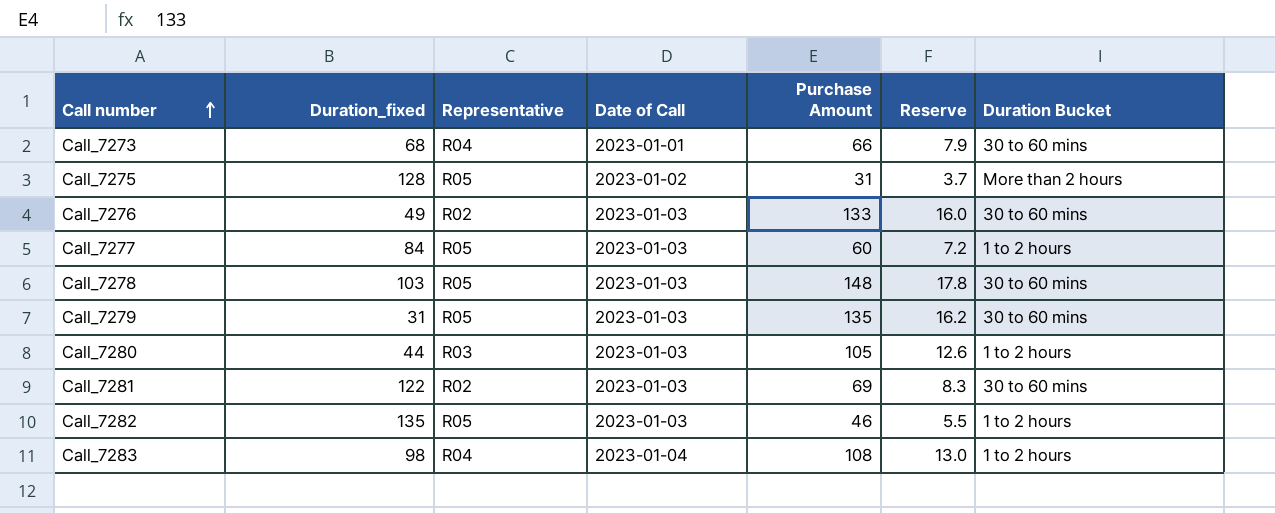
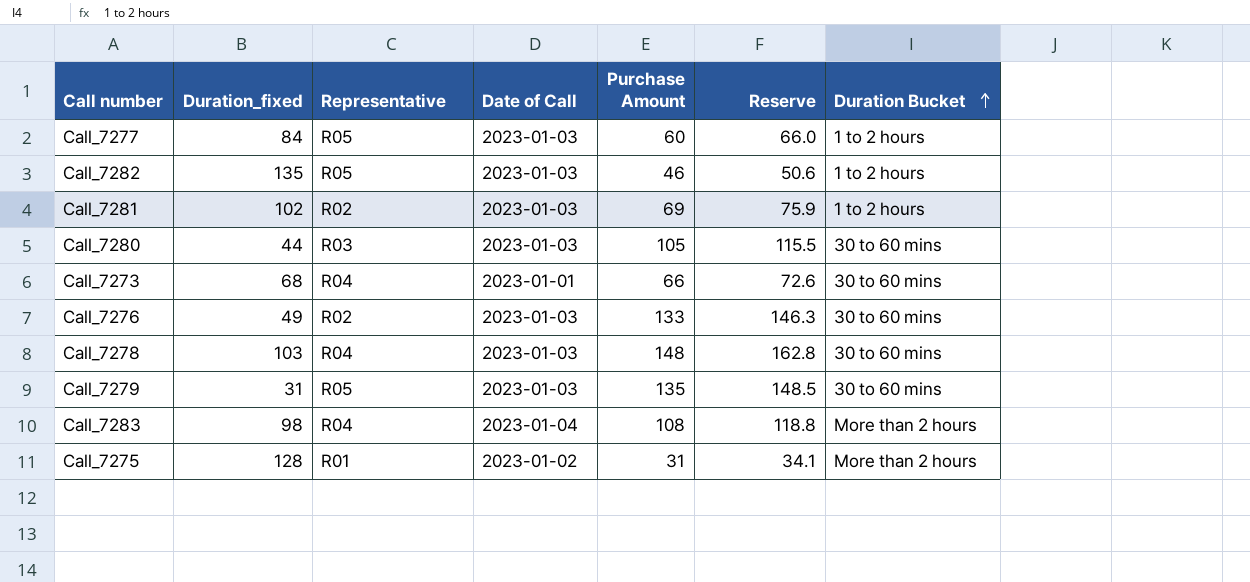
row order: Call number ascending -> Duration Bucket ascending
column Reserve | formula: [Purchase Amount] * 0.12 -> [Purchase Amount] * 1.1
Call_7281 | Duration_fixed: 122 -> 102
Call_7281 | Duration Bucket: 30 to 60 mins -> 1 to 2 hours
Call_7280 | Duration Bucket: 1 to 2 hours -> 30 to 60 mins
Call_7278 | Representative: R05 -> R04
Call_7283 | Duration Bucket: 1 to 2 hours -> More than 2 hours
Call_7275 | Representative: R05 -> R01

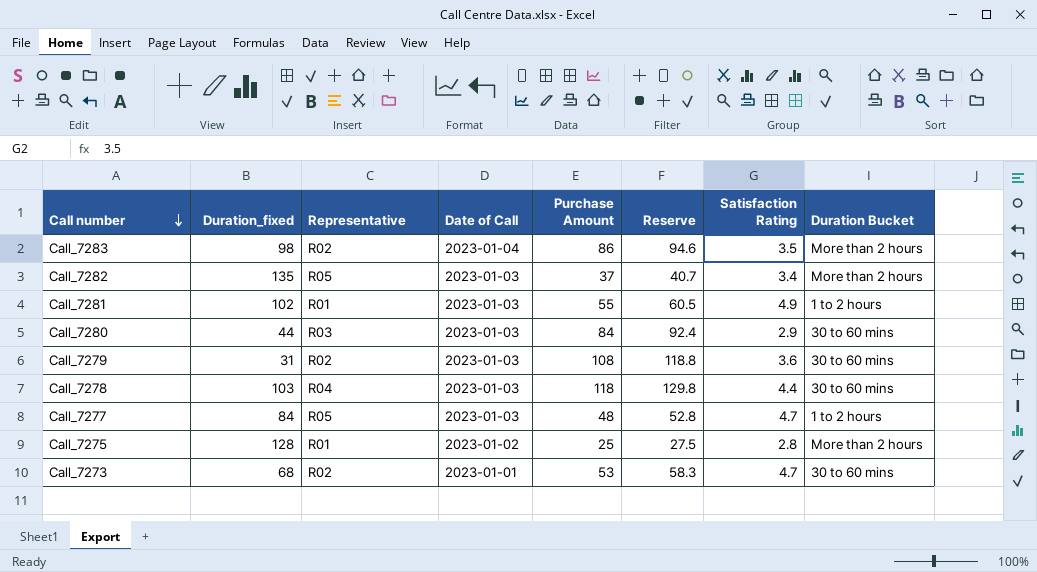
row order: Duration Bucket ascending -> Call number descending
column Satisfaction Rating | position: none -> 7
row Call_7276: 49 | R02 | 2023-01-03 | 133 | 146.3 | 30 to 60 mins -> none
Call_7283 | Representative: R04 -> R02
Call_7283 | Purchase Amount: 108 -> 86
Call_7283 | Reserve: 118.8 -> 94.6
Call_7282 | Purchase Amount: 46 -> 37
Call_7282 | Reserve: 50.6 -> 40.7
Call_7282 | Duration Bucket: 1 to 2 hours -> More than 2 hours
Call_7281 | Representative: R02 -> R01
Call_7281 | Purchase Amount: 69 -> 55
Call_7281 | Reserve: 75.9 -> 60.5
Call_7280 | Purchase Amount: 105 -> 84
Call_7280 | Reserve: 115.5 -> 92.4
Call_7279 | Representative: R05 -> R02
Call_7279 | Purchase Amount: 135 -> 108
Call_7279 | Reserve: 148.5 -> 118.8
Call_7278 | Purchase Amount: 148 -> 118
Call_7278 | Reserve: 162.8 -> 129.8
Call_7277 | Purchase Amount: 60 -> 48
Call_7277 | Reserve: 66.0 -> 52.8
Call_7275 | Purchase Amount: 31 -> 25
Call_7275 | Reserve: 34.1 -> 27.5
Call_7273 | Representative: R04 -> R02
Call_7273 | Purchase Amount: 66 -> 53
Call_7273 | Reserve: 72.6 -> 58.3

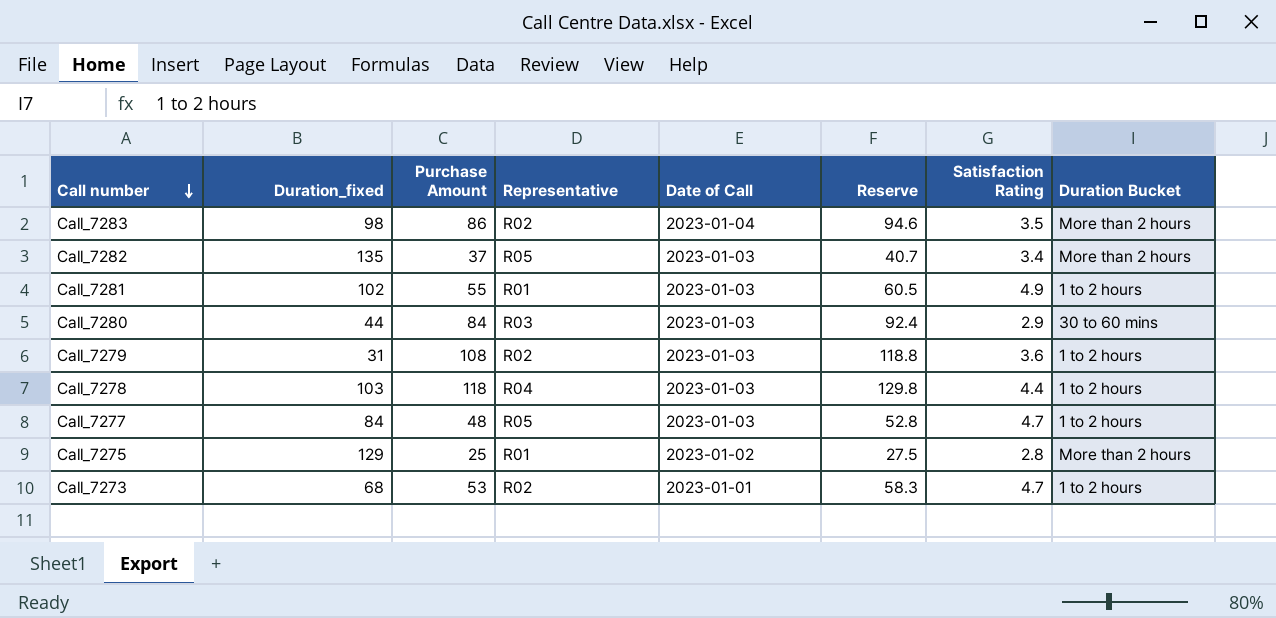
column Purchase Amount | position: 5 -> 3
Call_7279 | Duration Bucket: 30 to 60 mins -> 1 to 2 hours
Call_7278 | Duration Bucket: 30 to 60 mins -> 1 to 2 hours
Call_7275 | Duration_fixed: 128 -> 129
Call_7273 | Duration Bucket: 30 to 60 mins -> 1 to 2 hours

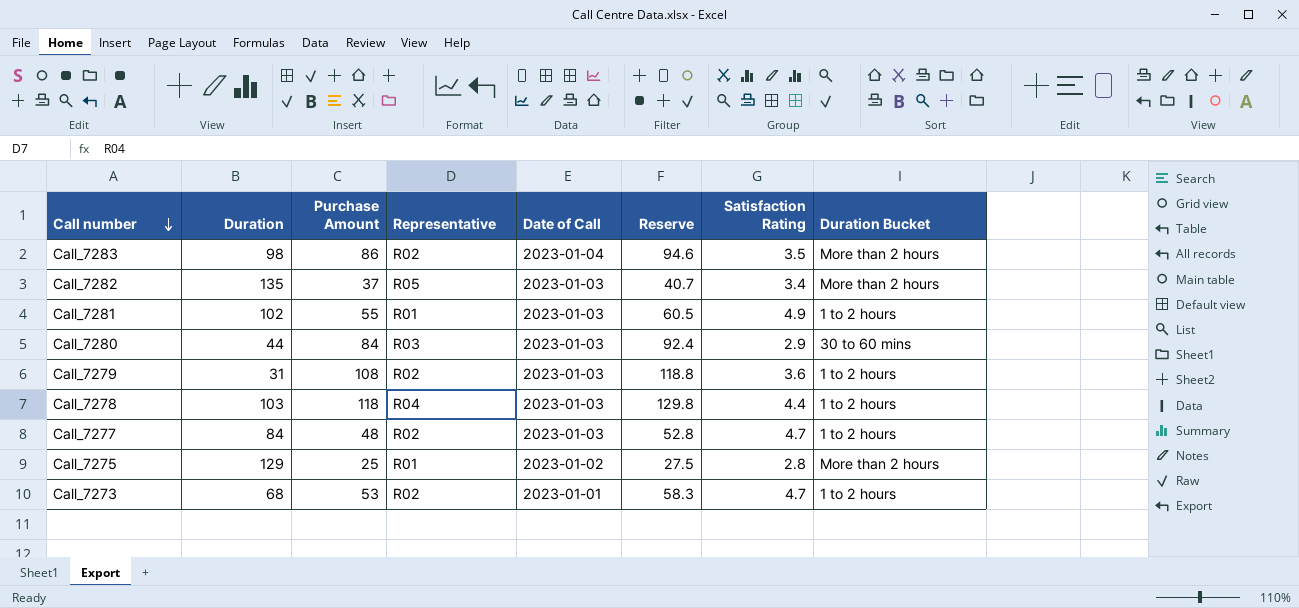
column name: Duration_fixed -> Duration
Call_7277 | Representative: R05 -> R02

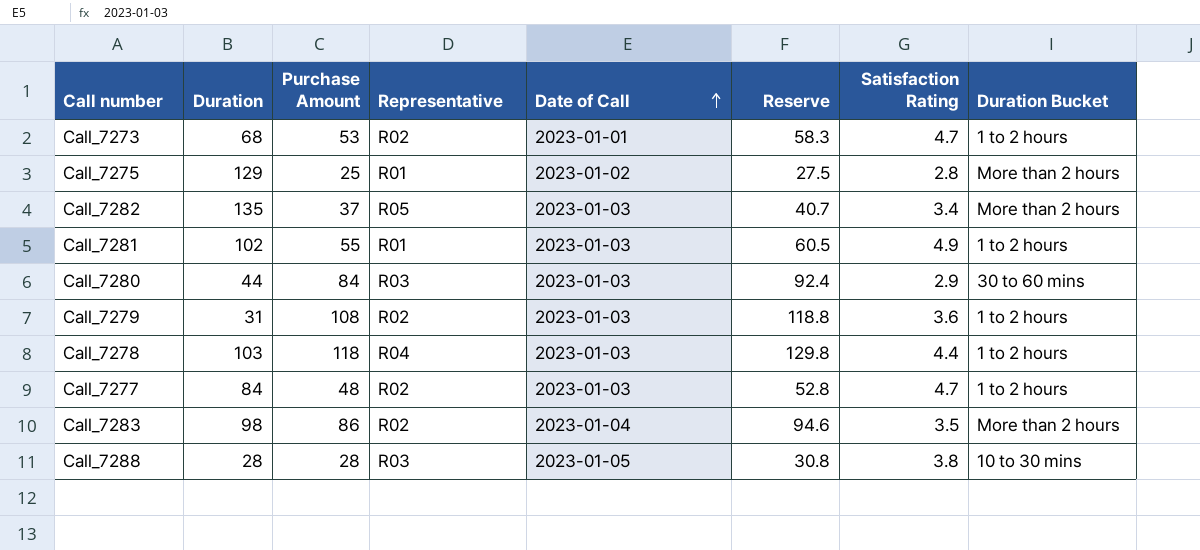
row order: Call number descending -> Date of Call ascending
row Call_7288: none -> 28 | 28 | R03 | 2023-01-05 | 30.8 | 3.8 | 10 to 30 mins

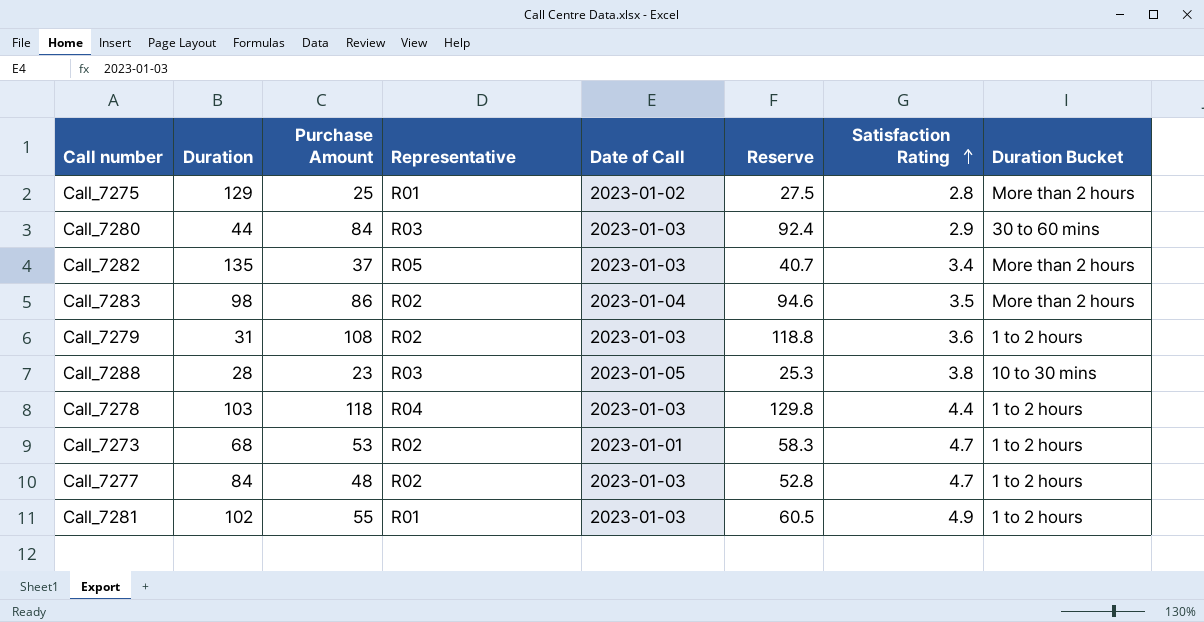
row order: Date of Call ascending -> Satisfaction Rating ascending
Call_7288 | Purchase Amount: 28 -> 23
Call_7288 | Reserve: 30.8 -> 25.3

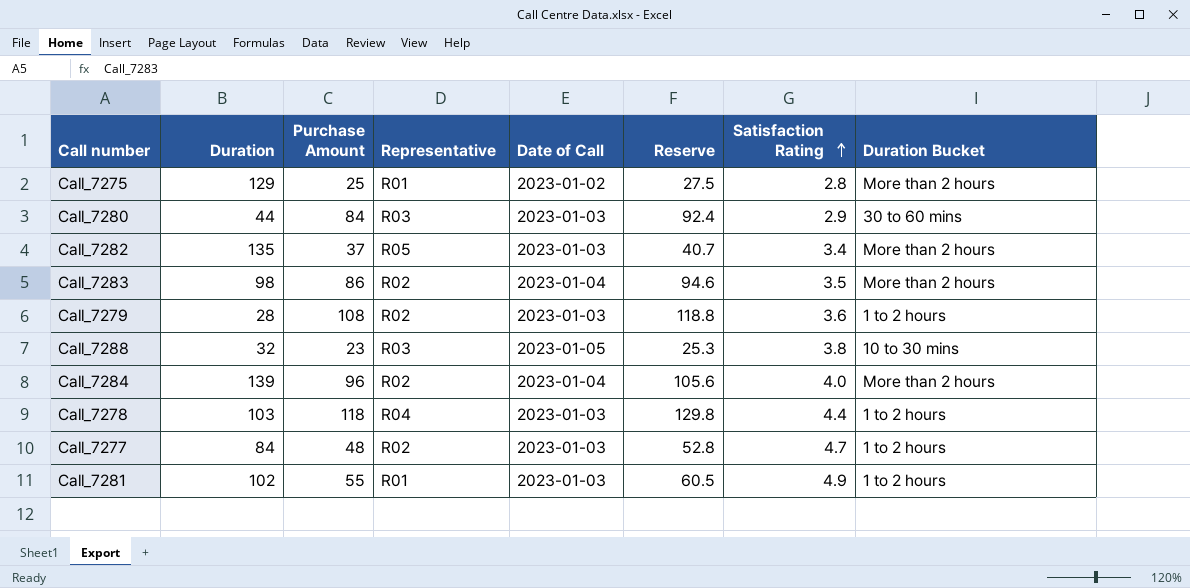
row Call_7273: 68 | 53 | R02 | 2023-01-01 | 58.3 | 4.7 | 1 to 2 hours -> none
Call_7279 | Duration: 31 -> 28
Call_7288 | Duration: 28 -> 32
row Call_7284: none -> 139 | 96 | R02 | 2023-01-04 | 105.6 | 4.0 | More than 2 hours

